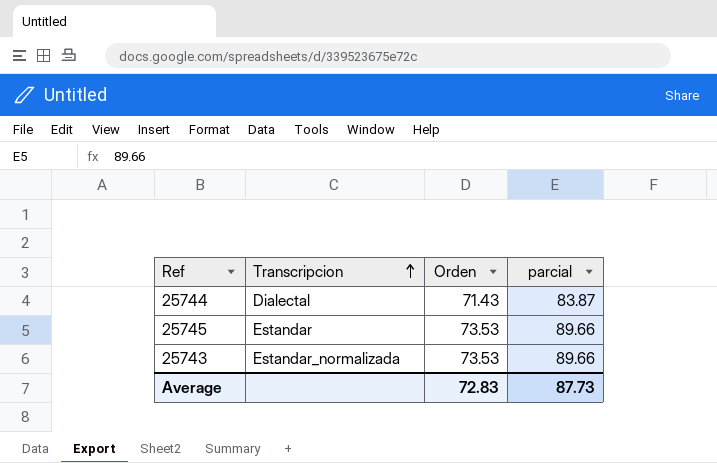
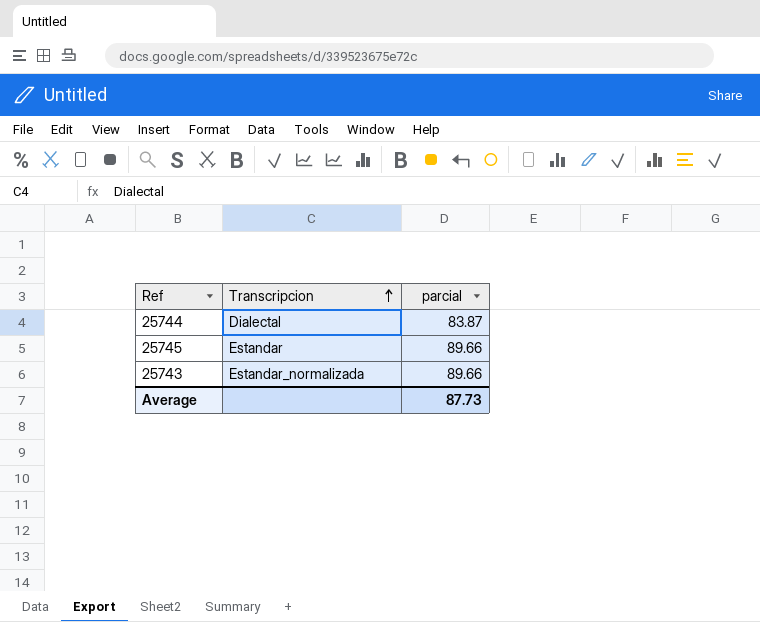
column Orden | position: 3 -> none

